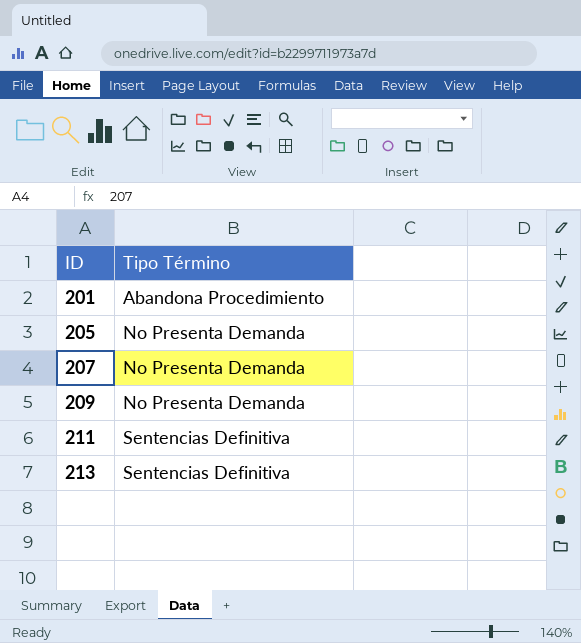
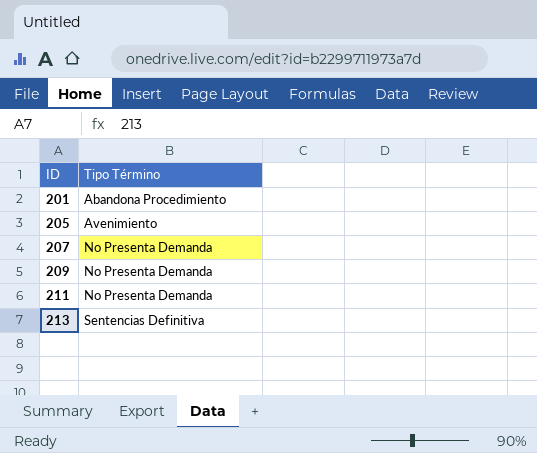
205 | Tipo Término: No Presenta Demanda -> Avenimiento
211 | Tipo Término: Sentencias Definitiva -> No Presenta Demanda

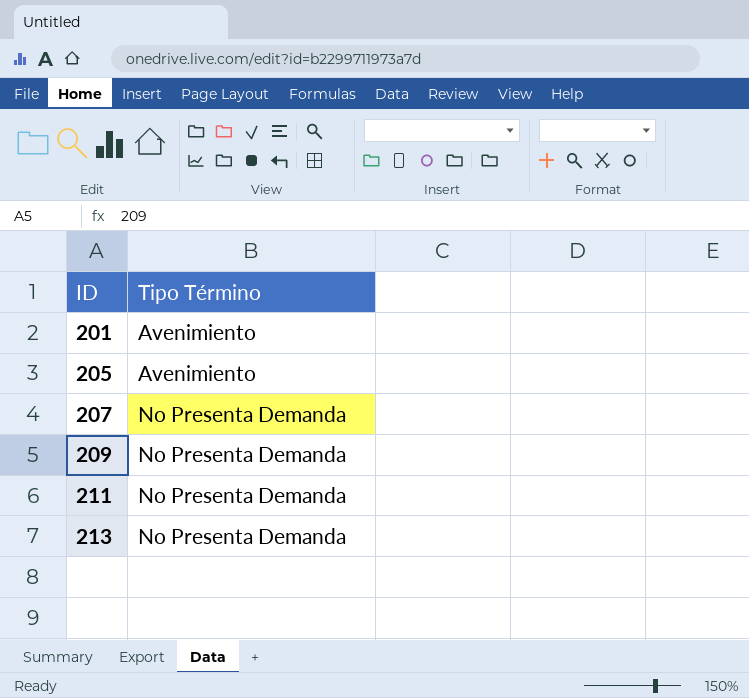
201 | Tipo Término: Abandona Procedimiento -> Avenimiento
213 | Tipo Término: Sentencias Definitiva -> No Presenta Demanda

